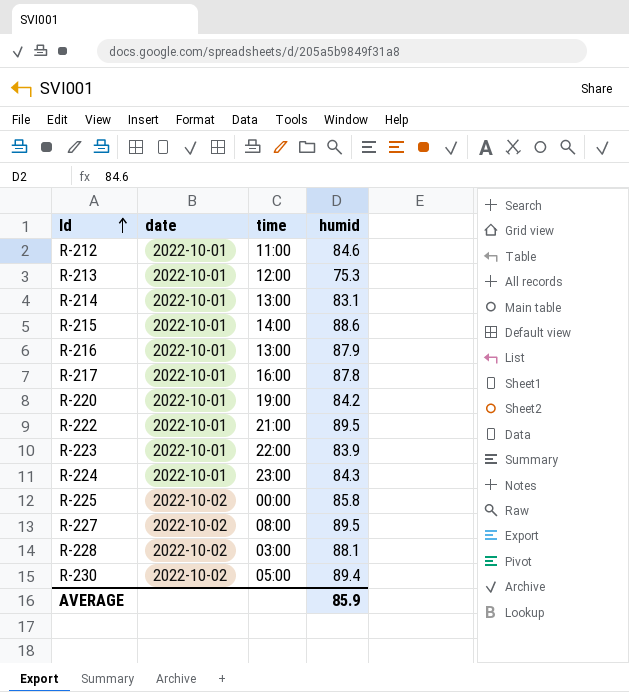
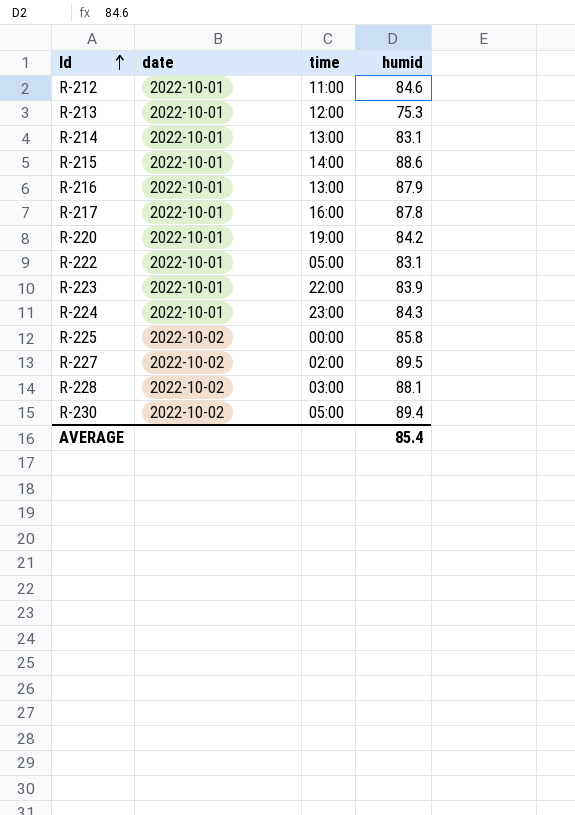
R-222 | time: 21:00 -> 05:00
R-222 | humid: 89.5 -> 83.1
R-227 | time: 08:00 -> 02:00
AVERAGE | humid: 85.9 -> 85.4

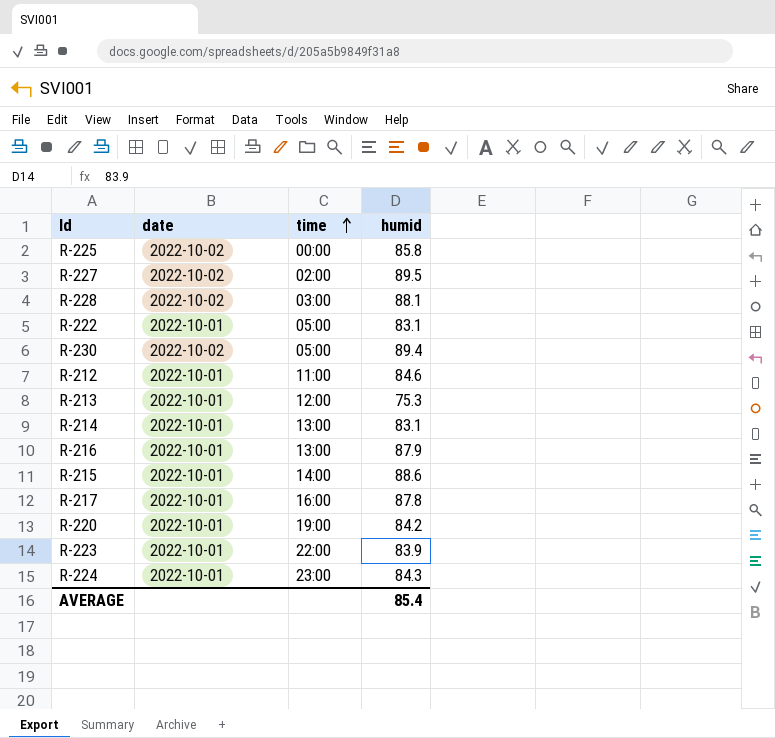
row order: Id ascending -> time ascending

